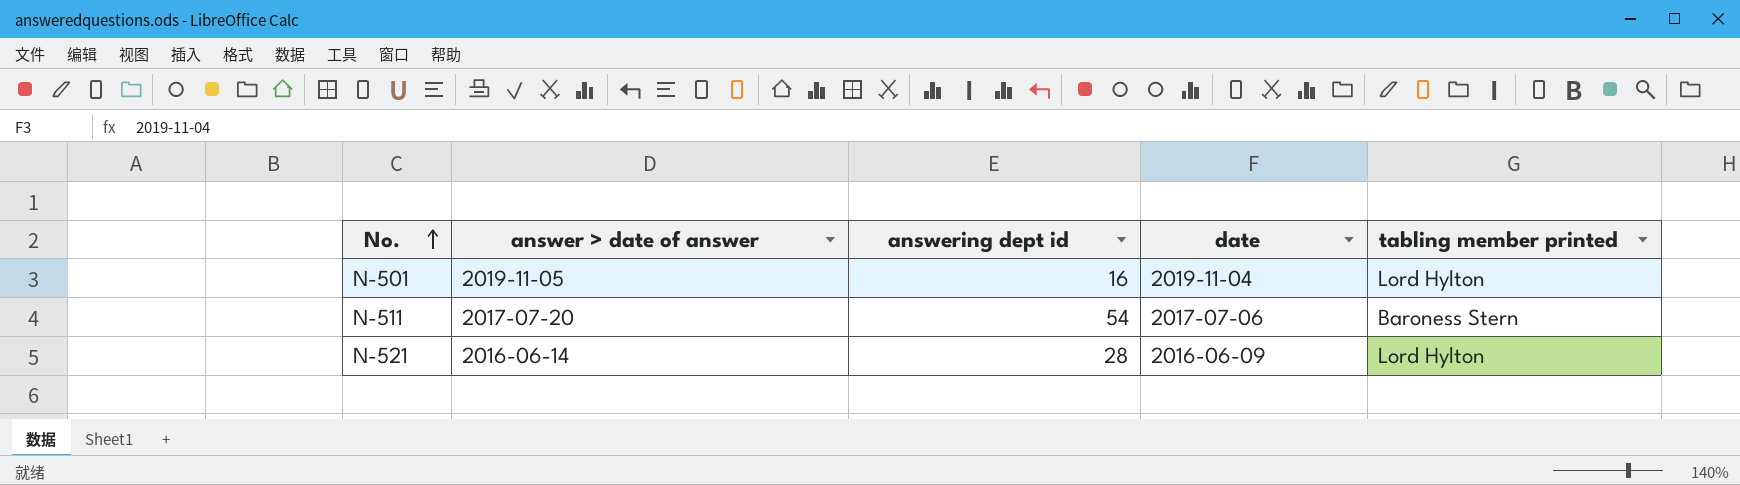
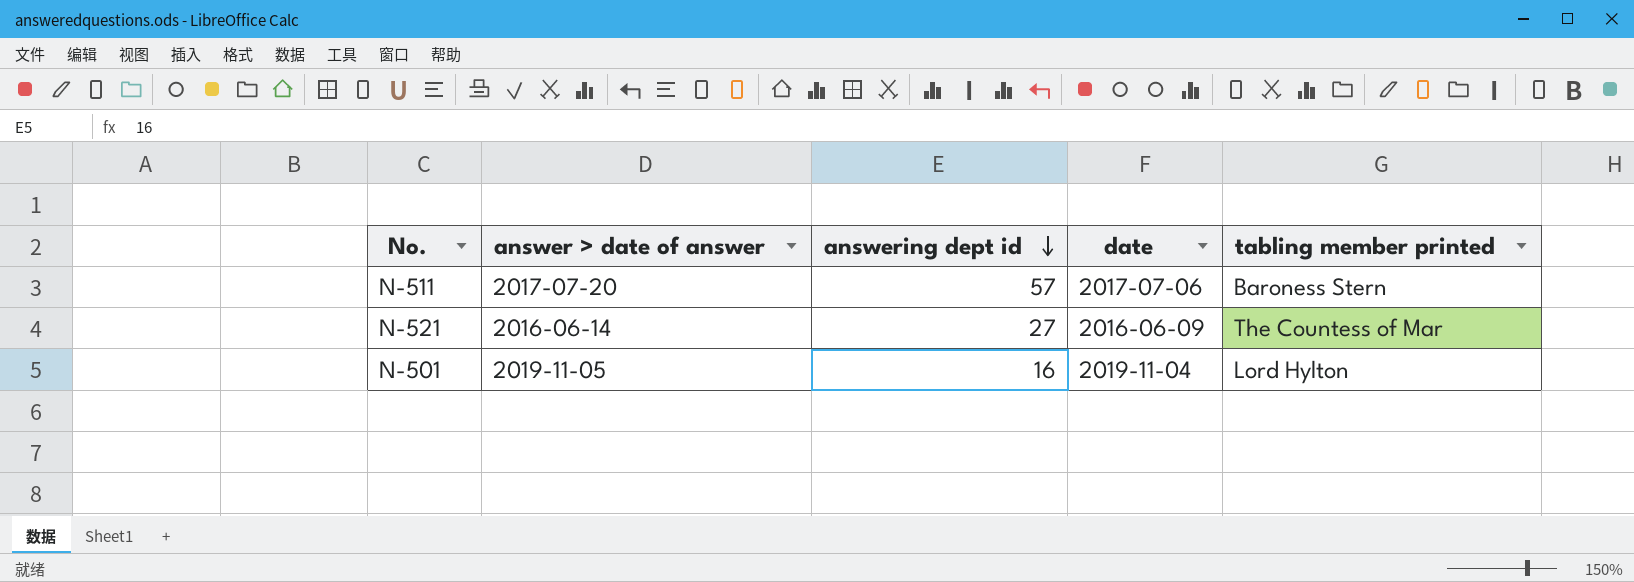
row order: No. ascending -> answering dept id descending
N-511 | answering dept id: 54 -> 57
N-521 | answering dept id: 28 -> 27
N-521 | tabling member printed: Lord Hylton -> The Countess of Mar

